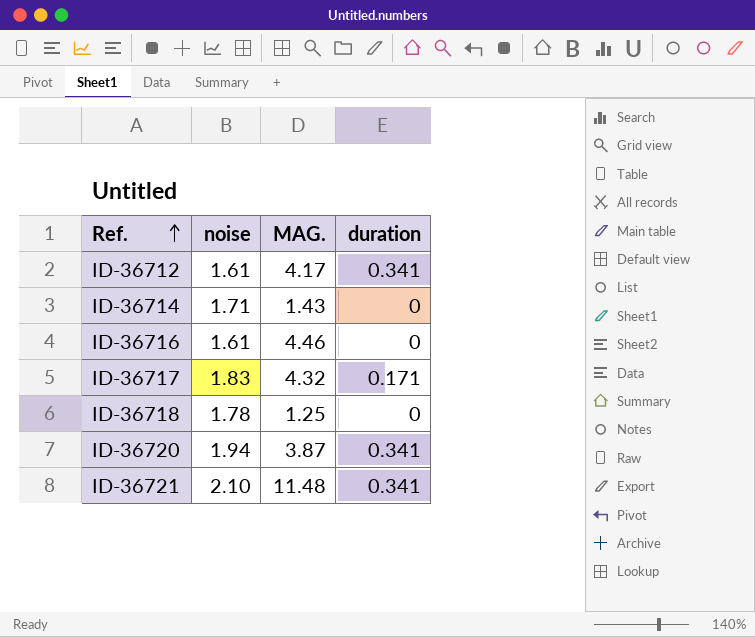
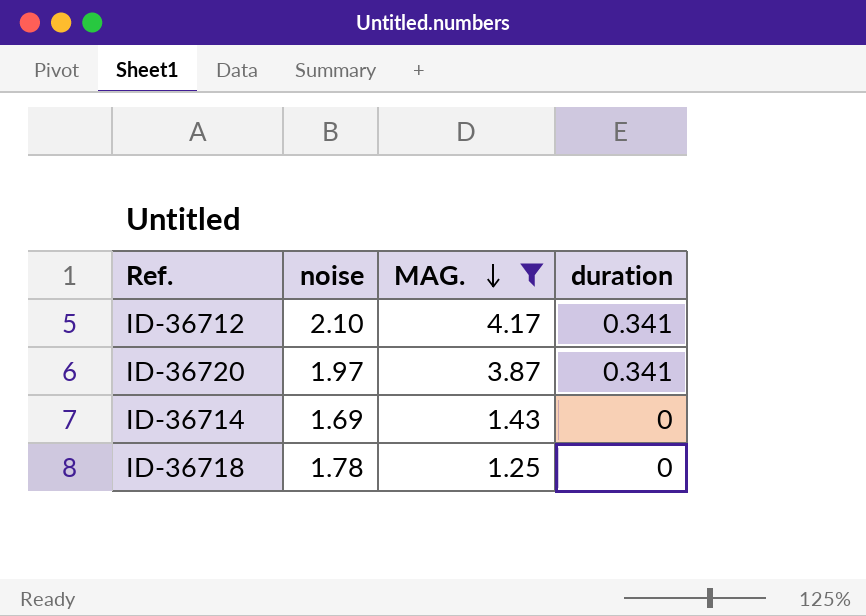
filter: none -> MAG. <= 4.17
row order: Ref. ascending -> MAG. descending
ID-36712 | noise: 1.61 -> 2.10
ID-36720 | noise: 1.94 -> 1.97
ID-36714 | noise: 1.71 -> 1.69

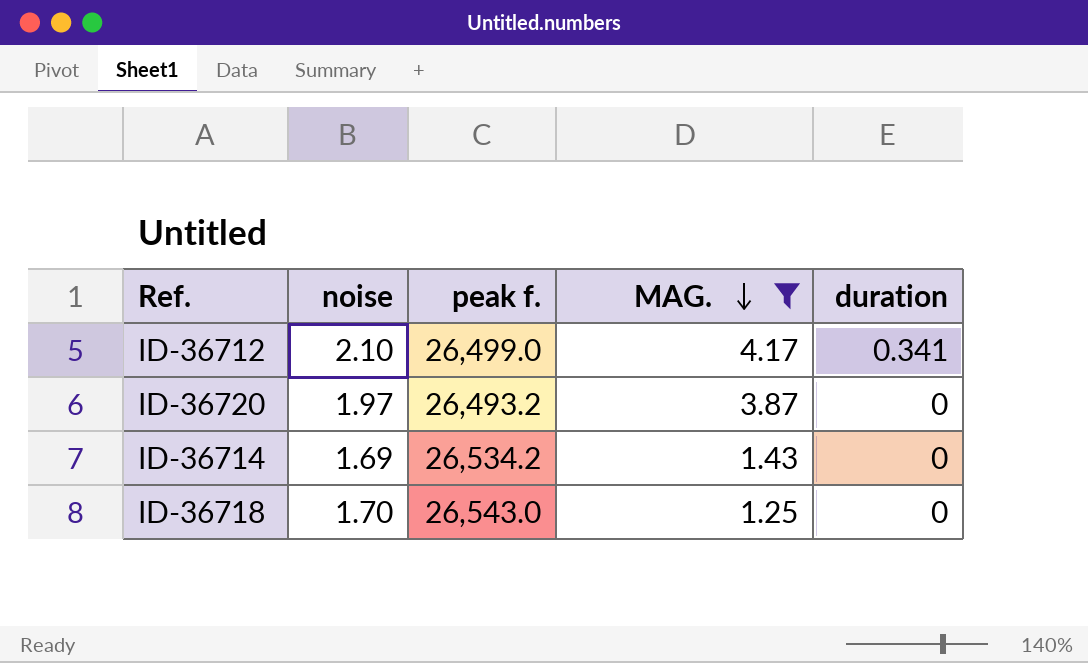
column peak f. | position: none -> 3
ID-36720 | duration: 0.341 -> 0
ID-36718 | noise: 1.78 -> 1.70

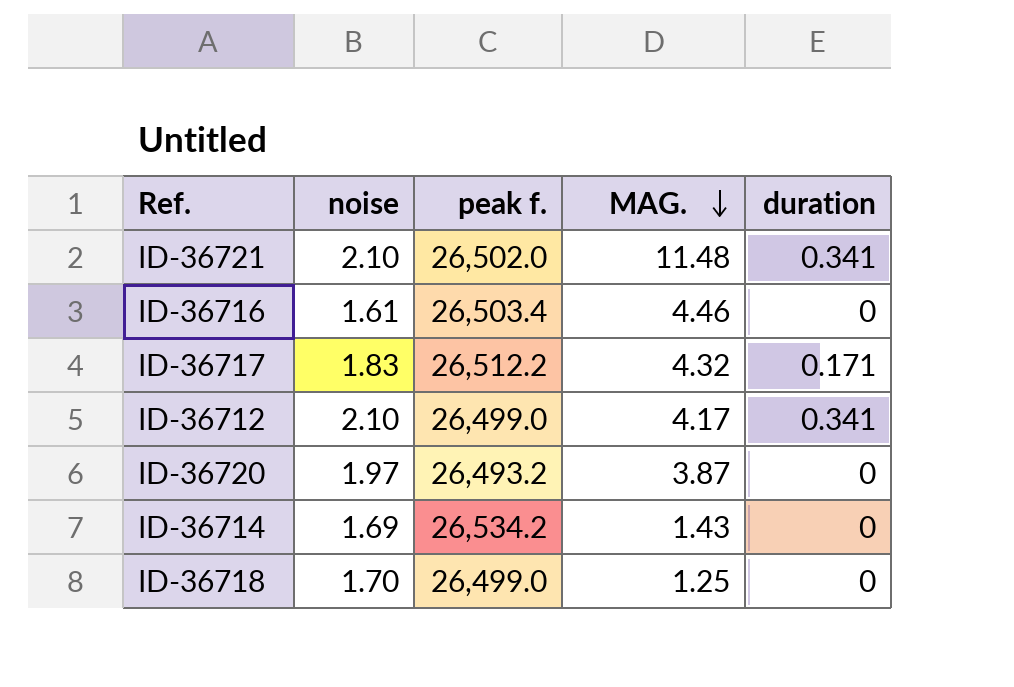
filter: MAG. <= 4.17 -> none
ID-36718 | peak f.: 26,543.0 -> 26,499.0

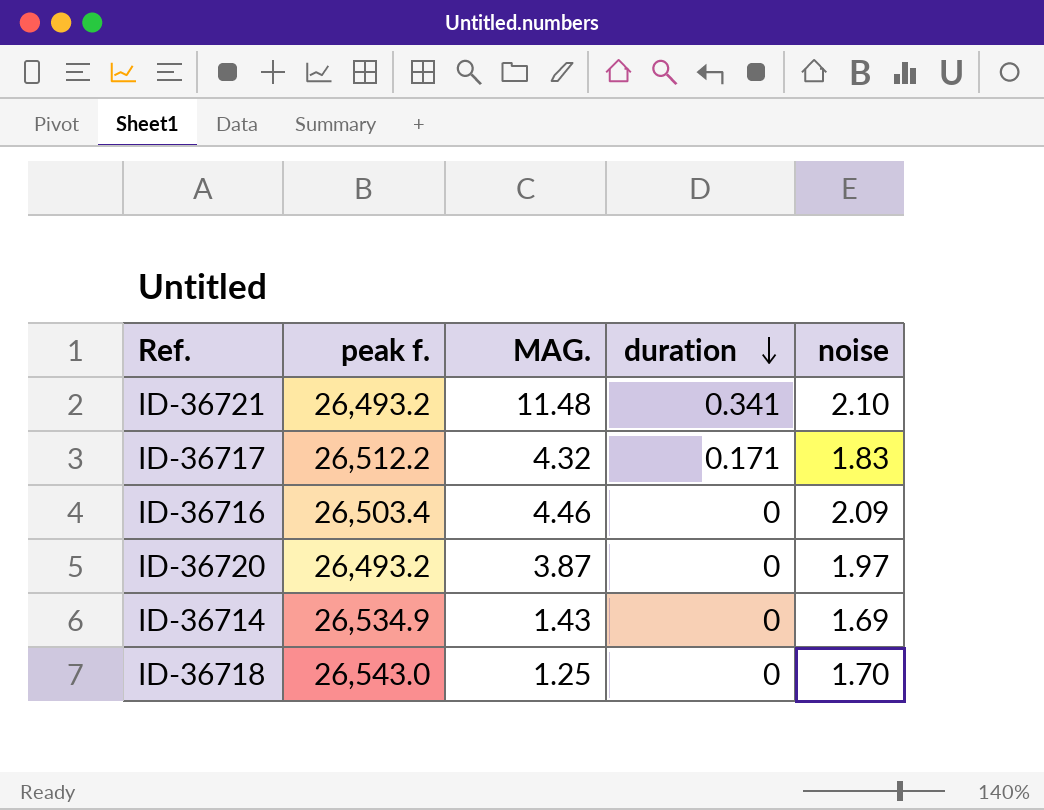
row order: MAG. descending -> duration descending
column noise | position: 2 -> 5
row ID-36712: 2.10 | 26,499.0 | 4.17 | 0.341 -> none
ID-36721 | peak f.: 26,502.0 -> 26,493.2
ID-36716 | noise: 1.61 -> 2.09
ID-36714 | peak f.: 26,534.2 -> 26,534.9
ID-36718 | peak f.: 26,499.0 -> 26,543.0

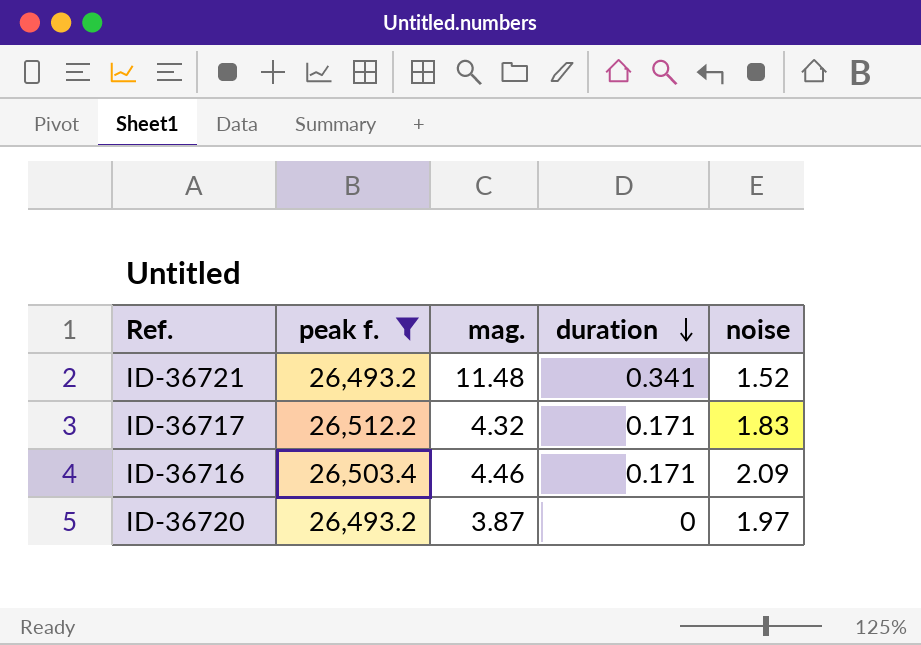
filter: none -> peak f. <= 26,512.2
column name: MAG. -> mag.
ID-36721 | noise: 2.10 -> 1.52
ID-36716 | duration: 0 -> 0.171

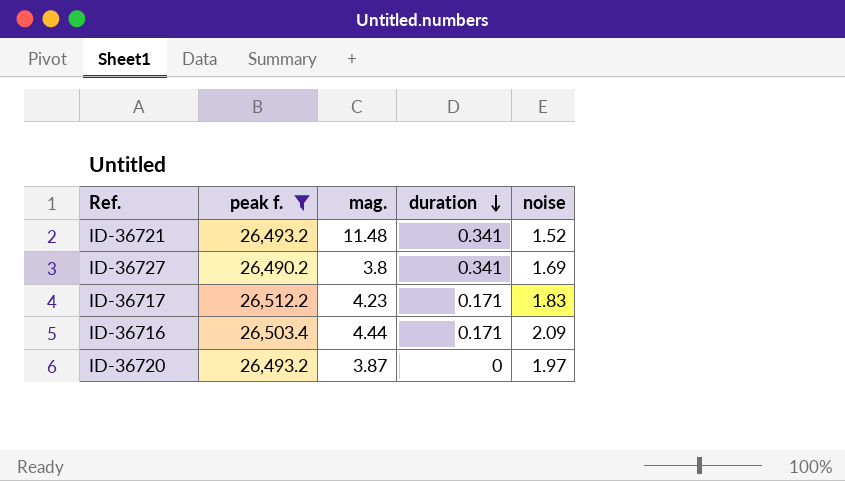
row ID-36727: none -> 26,490.2 | 3.8 | 0.341 | 1.69
ID-36717 | mag.: 4.32 -> 4.23
ID-36716 | mag.: 4.46 -> 4.44

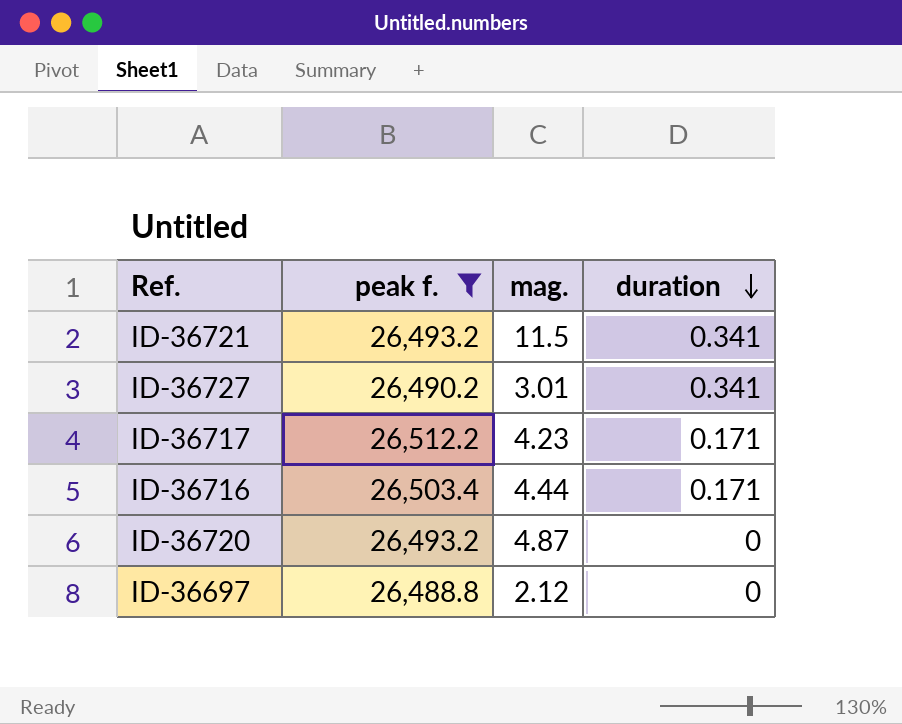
column noise | position: 5 -> none
ID-36721 | mag.: 11.48 -> 11.5
ID-36727 | mag.: 3.8 -> 3.01
ID-36720 | mag.: 3.87 -> 4.87
row ID-36697: none -> 26,488.8 | 2.12 | 0

